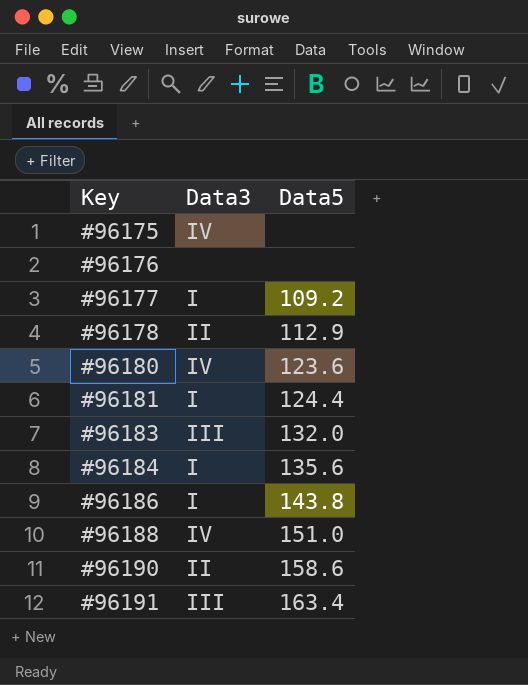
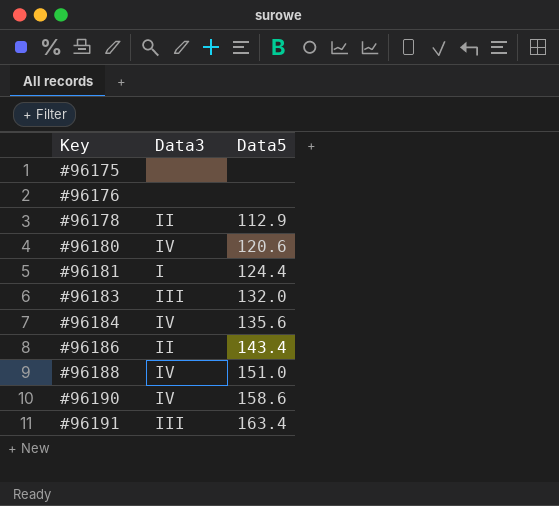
row #96177: I | 109.2 -> none
#96175 | Data3: IV -> none
#96180 | Data5: 123.6 -> 120.6
#96184 | Data3: I -> IV
#96186 | Data3: I -> II
#96186 | Data5: 143.8 -> 143.4
#96190 | Data3: II -> IV

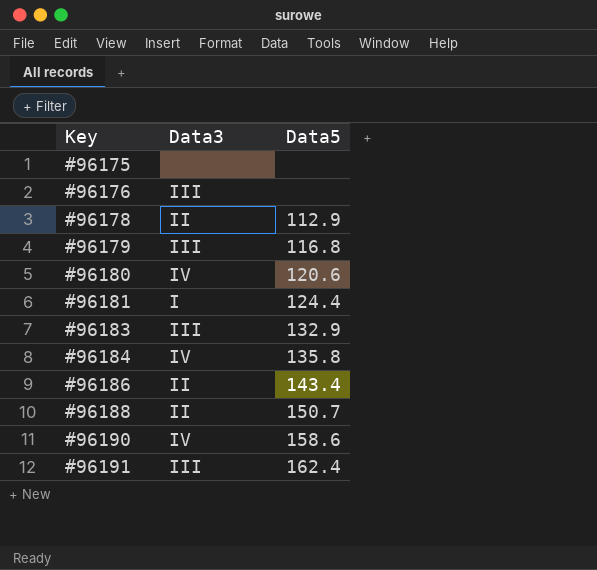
#96176 | Data3: none -> III
row #96179: none -> III | 116.8
#96183 | Data5: 132.0 -> 132.9
#96184 | Data5: 135.6 -> 135.8
#96188 | Data3: IV -> II
#96188 | Data5: 151.0 -> 150.7
#96191 | Data5: 163.4 -> 162.4

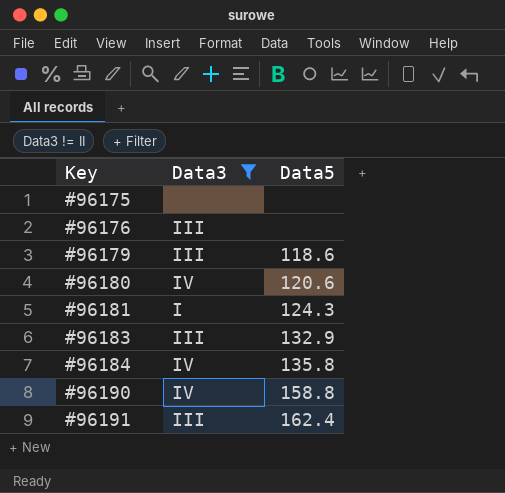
filter: none -> Data3 != II
#96179 | Data5: 116.8 -> 118.6
#96181 | Data5: 124.4 -> 124.3
#96190 | Data5: 158.6 -> 158.8

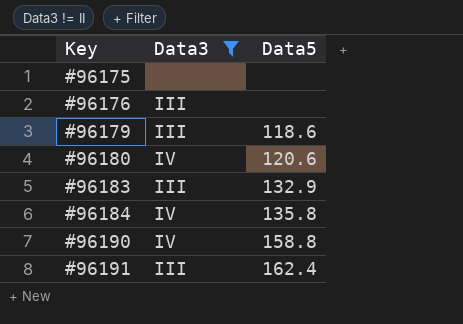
row #96181: I | 124.3 -> none

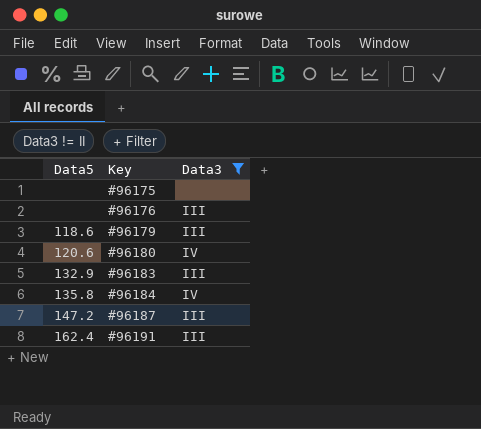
column Data5 | position: 3 -> 1
row #96190: IV | 158.8 -> none
row #96187: none -> 147.2 | III

